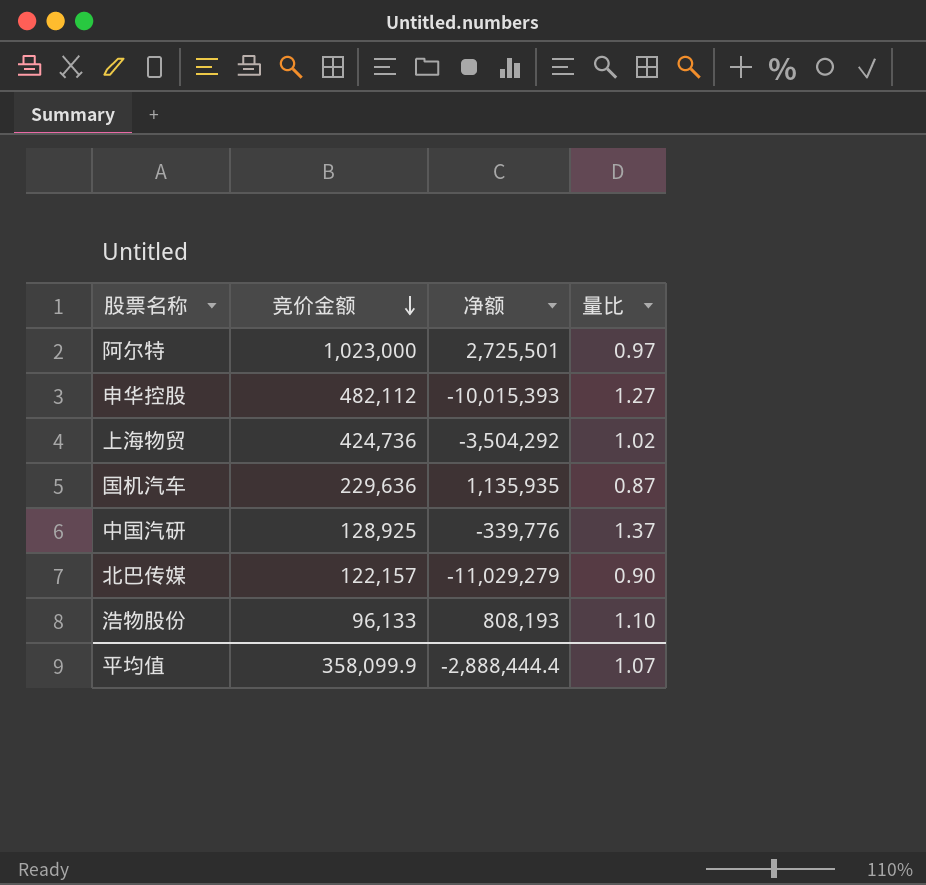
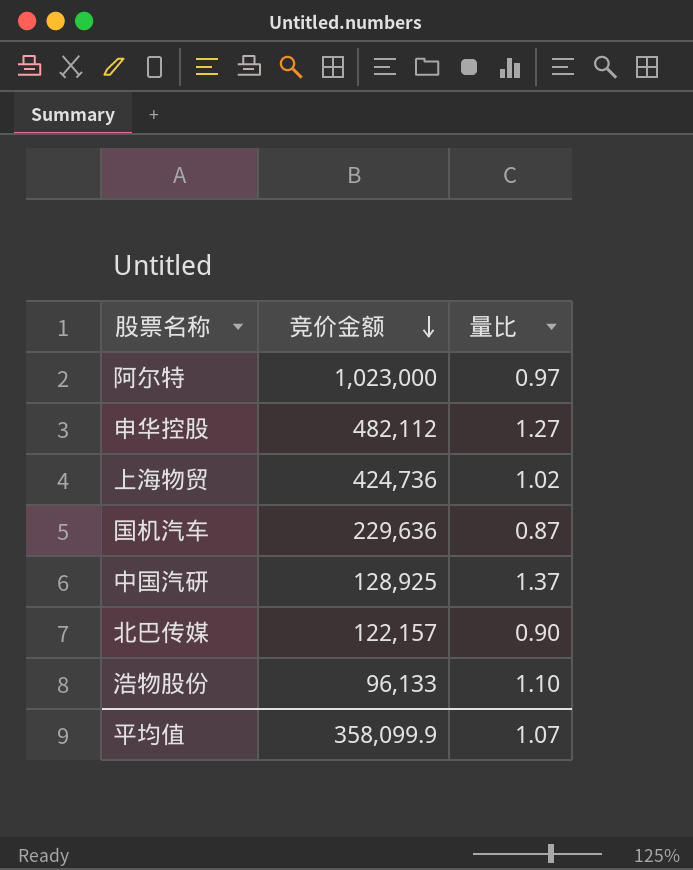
column 净额 | position: 3 -> none

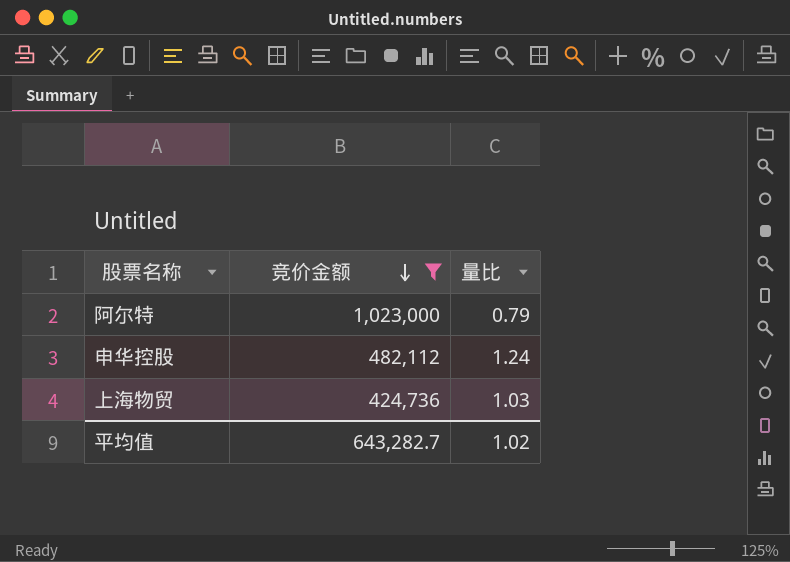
filter: none -> 竞价金额 >= 424,736
阿尔特 | 量比: 0.97 -> 0.79
申华控股 | 量比: 1.27 -> 1.24
上海物贸 | 量比: 1.02 -> 1.03
平均值 | 竞价金额: 358,099.9 -> 643,282.7
平均值 | 量比: 1.07 -> 1.02

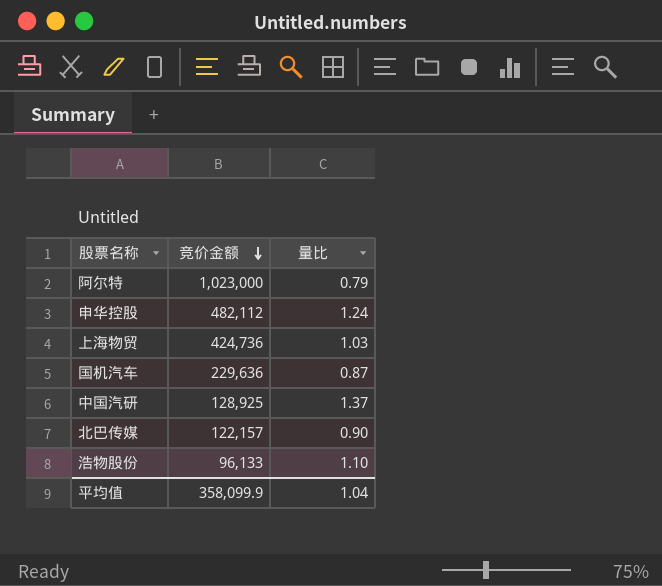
filter: 竞价金额 >= 424,736 -> none
平均值 | 竞价金额: 643,282.7 -> 358,099.9
平均值 | 量比: 1.02 -> 1.04

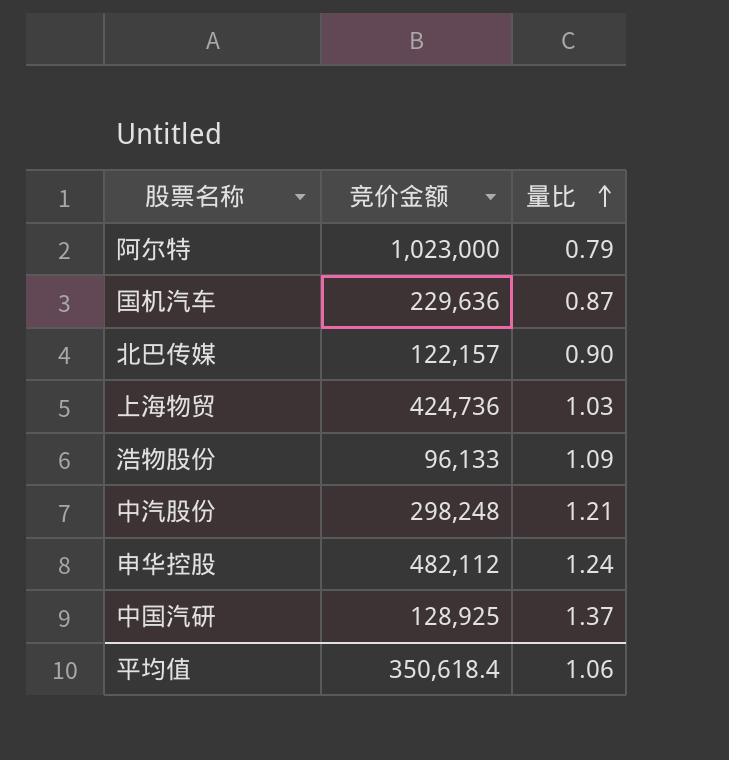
row order: 竞价金额 descending -> 量比 ascending
浩物股份 | 量比: 1.10 -> 1.09
row 中汽股份: none -> 298,248 | 1.21
平均值 | 竞价金额: 358,099.9 -> 350,618.4
平均值 | 量比: 1.04 -> 1.06

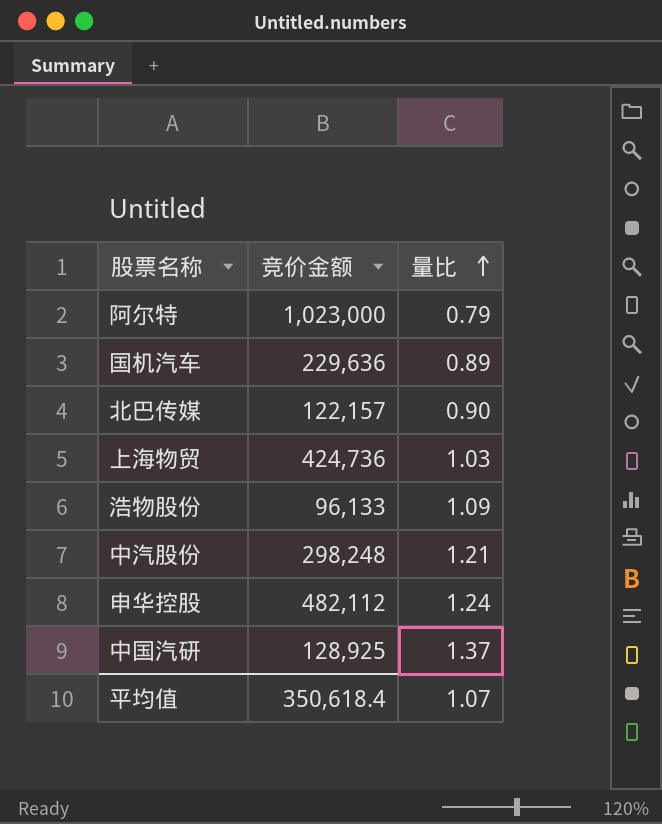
国机汽车 | 量比: 0.87 -> 0.89
平均值 | 量比: 1.06 -> 1.07

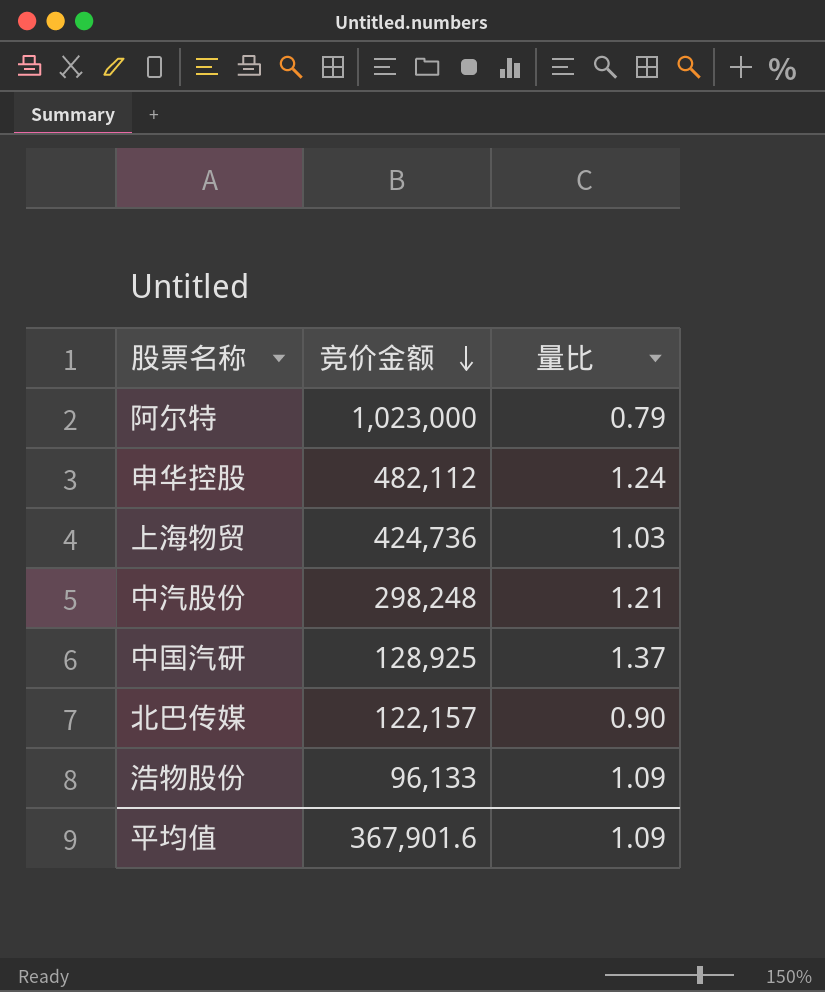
row order: 量比 ascending -> 竞价金额 descending
row 国机汽车: 229,636 | 0.89 -> none
平均值 | 竞价金额: 350,618.4 -> 367,901.6
平均值 | 量比: 1.07 -> 1.09

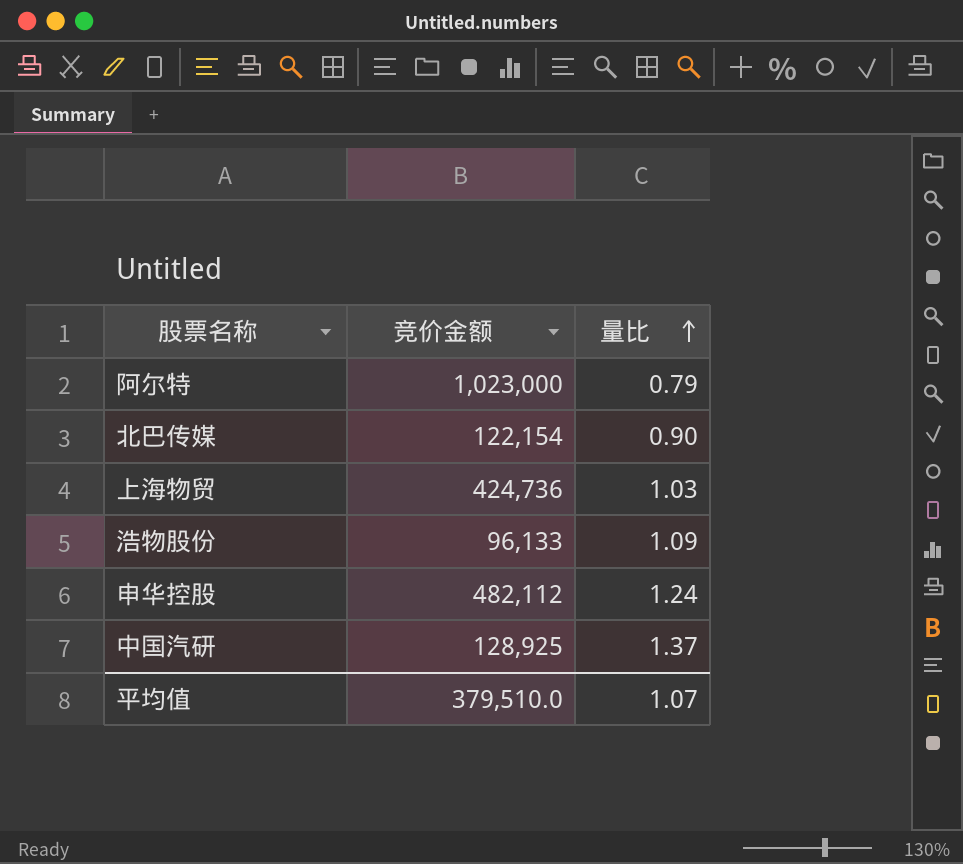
row order: 竞价金额 descending -> 量比 ascending
row 中汽股份: 298,248 | 1.21 -> none
北巴传媒 | 竞价金额: 122,157 -> 122,154
平均值 | 竞价金额: 367,901.6 -> 379,510.0
平均值 | 量比: 1.09 -> 1.07

